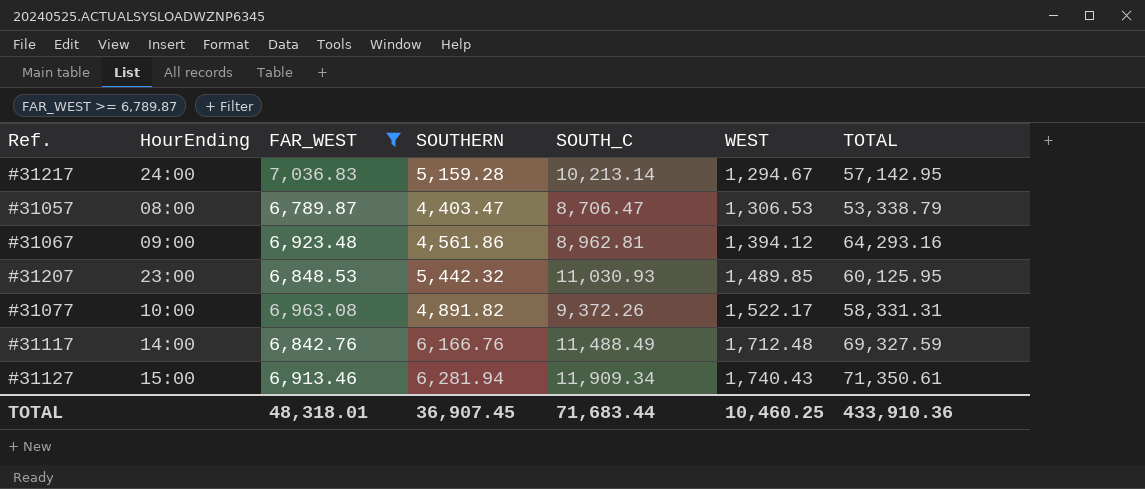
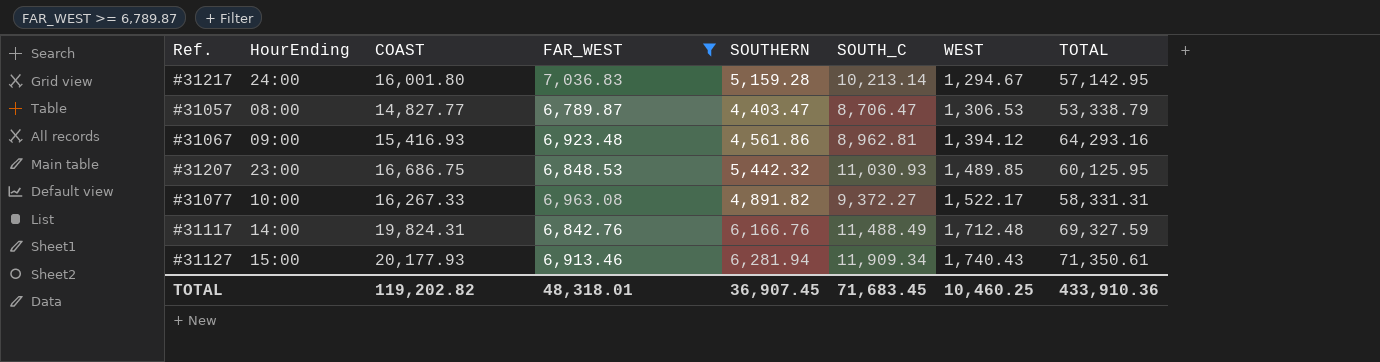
column COAST | position: none -> 3
#31077 | SOUTH_C: 9,372.26 -> 9,372.27
TOTAL | SOUTH_C: 71,683.44 -> 71,683.45

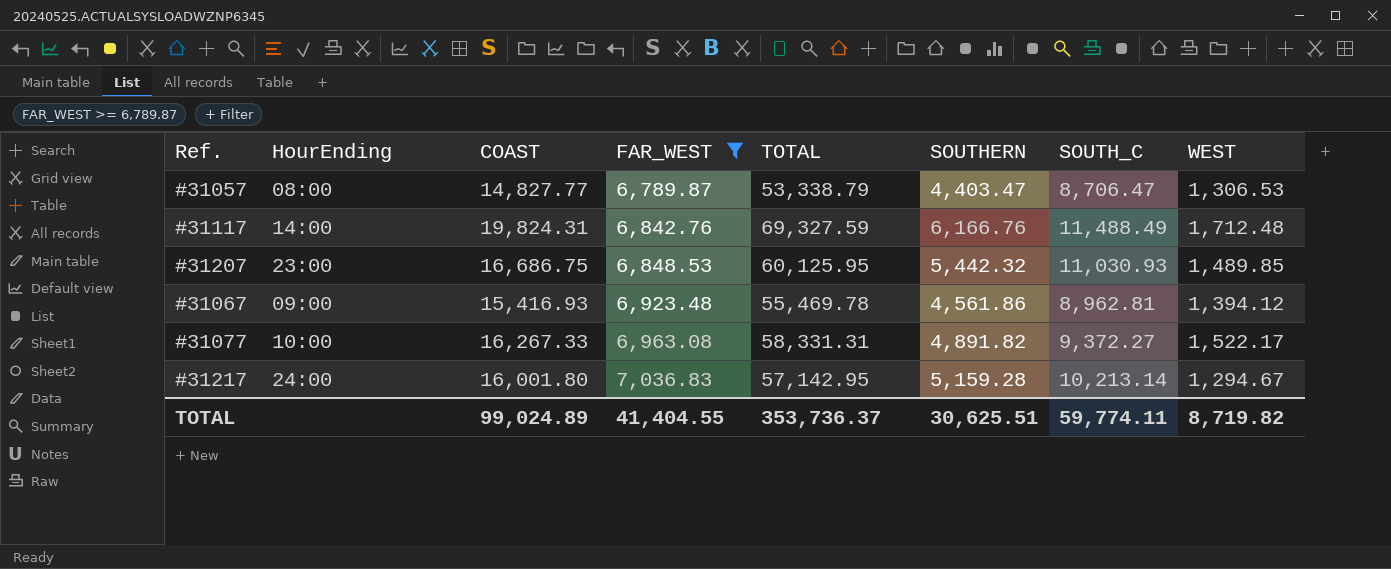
row order: WEST ascending -> FAR_WEST ascending
column TOTAL | position: 8 -> 5
row #31127: 15:00 | 20,177.93 | 6,913.46 | 6,281.94 | 11,909.34 | 1,740.43 | 71,350.61 -> none
#31067 | TOTAL: 64,293.16 -> 55,469.78
TOTAL | COAST: 119,202.82 -> 99,024.89
TOTAL | FAR_WEST: 48,318.01 -> 41,404.55
TOTAL | TOTAL: 433,910.36 -> 353,736.37
TOTAL | SOUTHERN: 36,907.45 -> 30,625.51
TOTAL | SOUTH_C: 71,683.45 -> 59,774.11
TOTAL | WEST: 10,460.25 -> 8,719.82

